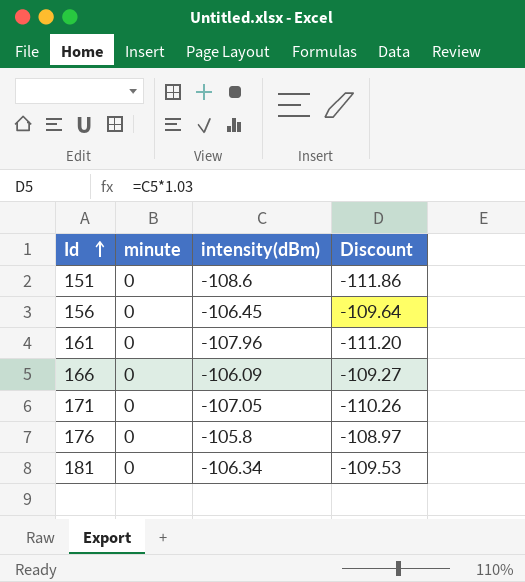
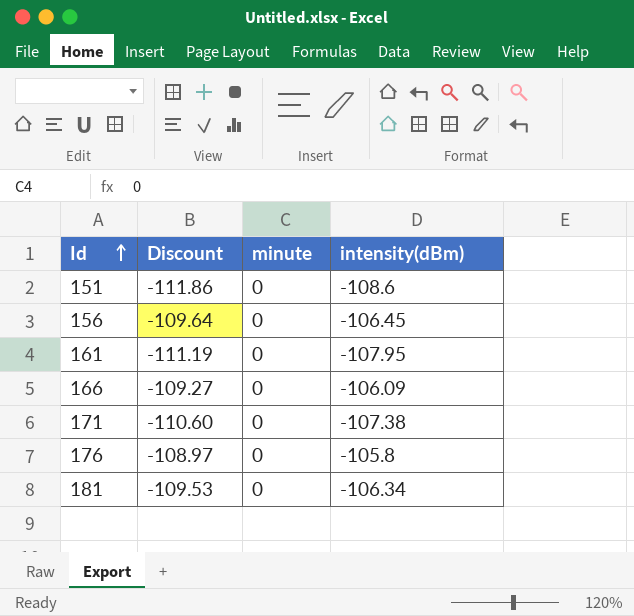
column Discount | position: 4 -> 2
161 | Discount: -111.20 -> -111.19
161 | intensity(dBm): -107.96 -> -107.95
171 | Discount: -110.26 -> -110.60
171 | intensity(dBm): -107.05 -> -107.38

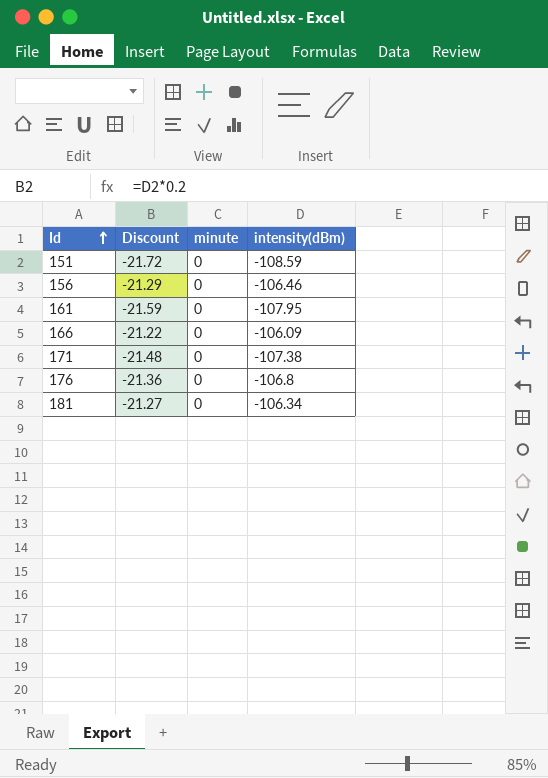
column Discount | formula: [intensity(dBm)] * 1.03 -> [intensity(dBm)] * 0.2
151 | intensity(dBm): -108.6 -> -108.59
156 | intensity(dBm): -106.45 -> -106.46
176 | intensity(dBm): -105.8 -> -106.8

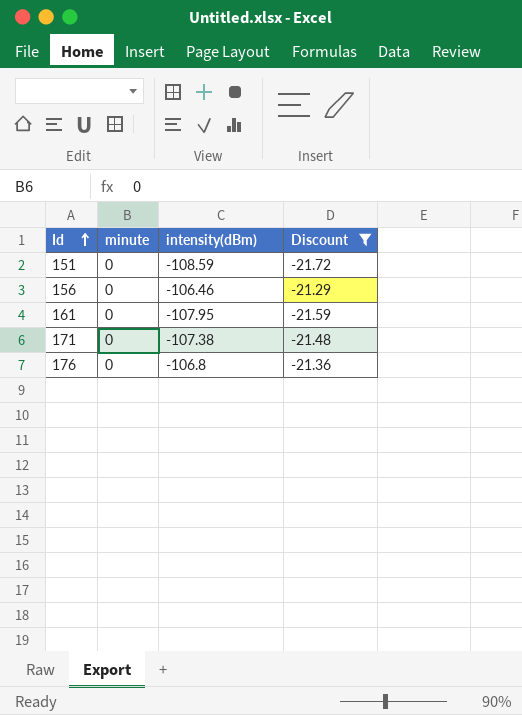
filter: none -> Discount <= -21.29
column Discount | position: 2 -> 4

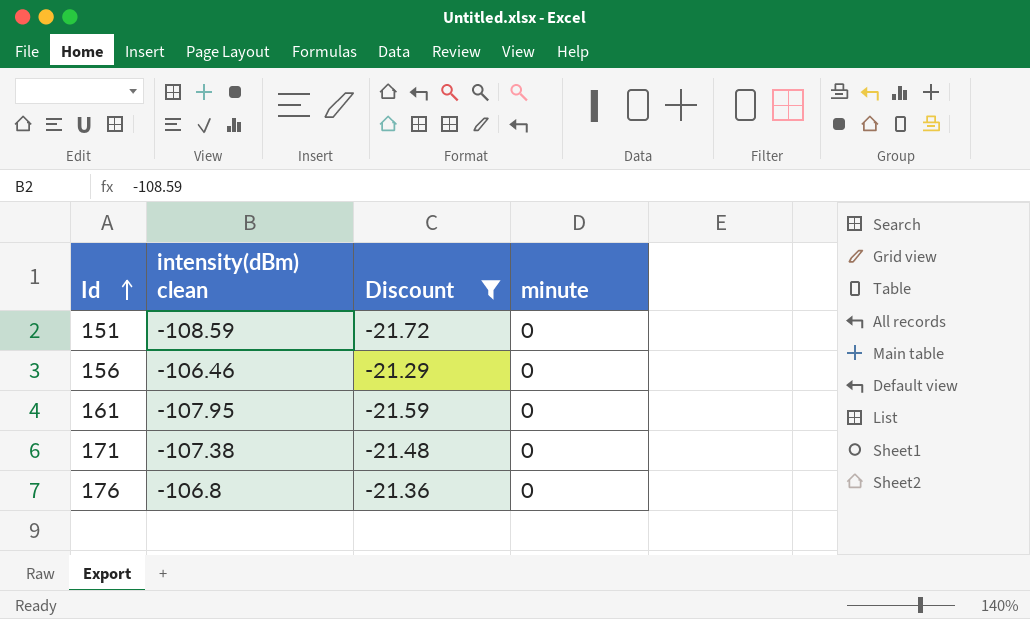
column name: intensity(dBm) -> intensity(dBm) clean
column minute | position: 2 -> 4

